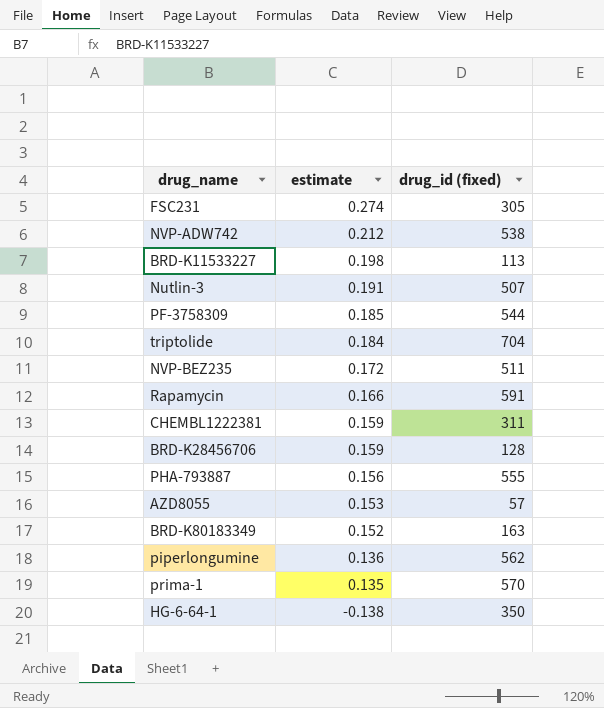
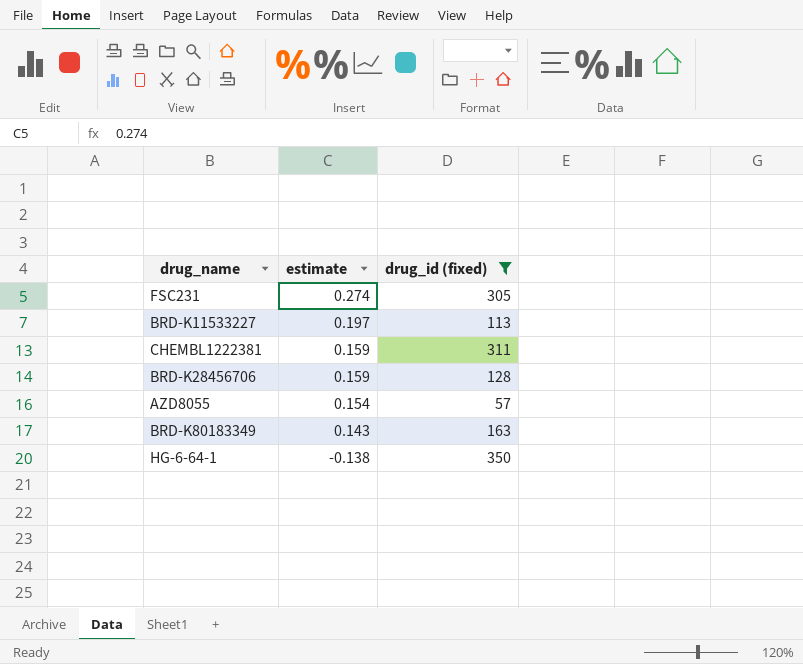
filter: none -> drug_id (fixed) <= 350
BRD-K11533227 | estimate: 0.198 -> 0.197
AZD8055 | estimate: 0.153 -> 0.154
BRD-K80183349 | estimate: 0.152 -> 0.143

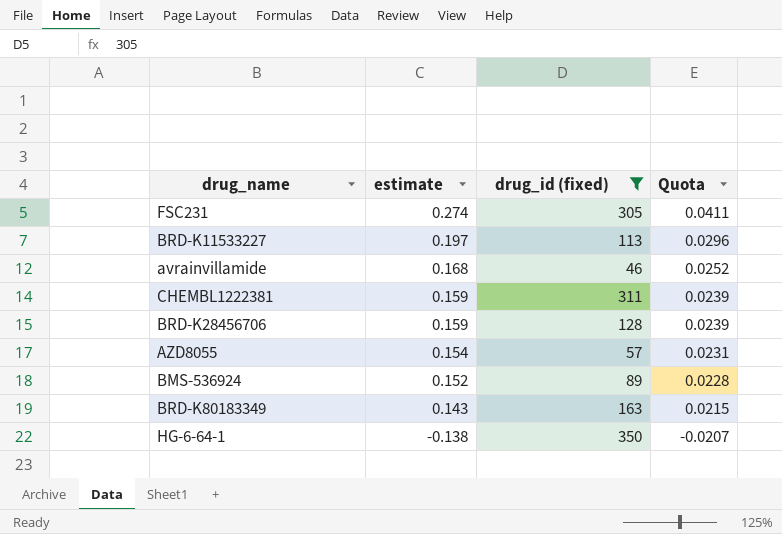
column Quota | formula: none -> [estimate] * 0.15
row avrainvillamide: none -> 0.168 | 46 | 0.0252
row BMS-536924: none -> 0.152 | 89 | 0.0228

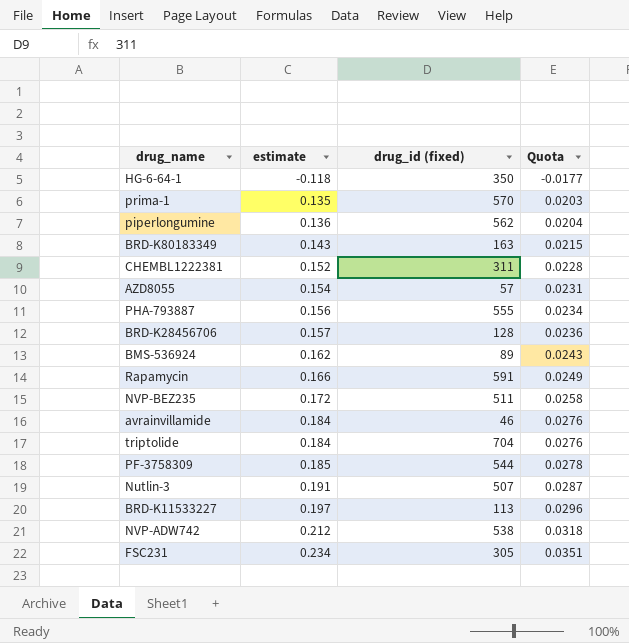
filter: drug_id (fixed) <= 350 -> none
row order: estimate descending -> estimate ascending
HG-6-64-1 | estimate: -0.138 -> -0.118
HG-6-64-1 | Quota: -0.0207 -> -0.0177
CHEMBL1222381 | estimate: 0.159 -> 0.152
CHEMBL1222381 | Quota: 0.0239 -> 0.0228
BRD-K28456706 | estimate: 0.159 -> 0.157
BRD-K28456706 | Quota: 0.0239 -> 0.0236
BMS-536924 | estimate: 0.152 -> 0.162
BMS-536924 | Quota: 0.0228 -> 0.0243
avrainvillamide | estimate: 0.168 -> 0.184
avrainvillamide | Quota: 0.0252 -> 0.0276
FSC231 | estimate: 0.274 -> 0.234
FSC231 | Quota: 0.0411 -> 0.0351

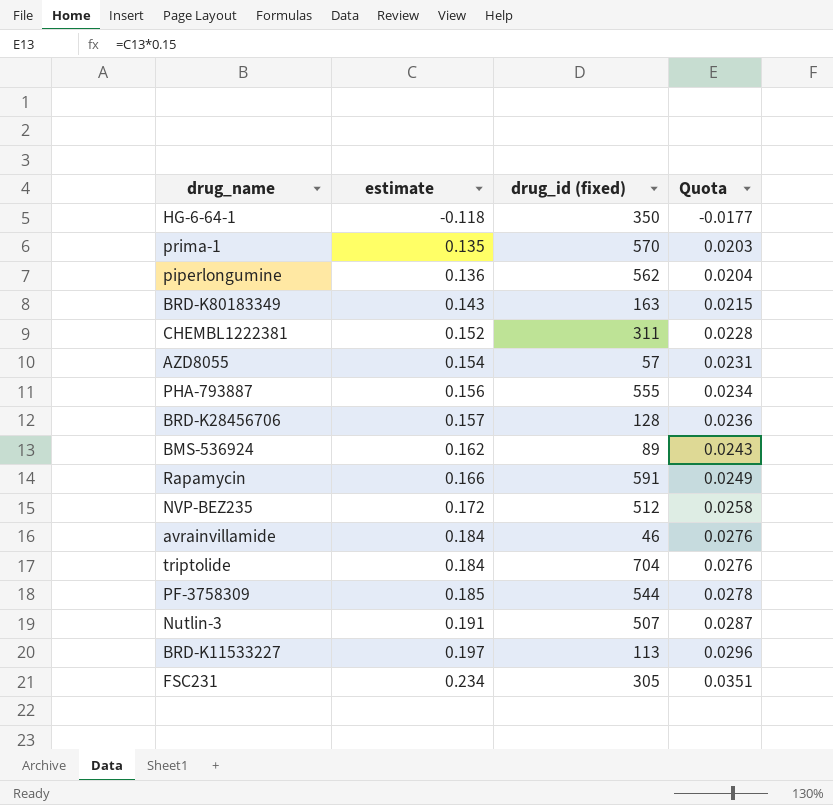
row NVP-ADW742: 0.212 | 538 | 0.0318 -> none
NVP-BEZ235 | drug_id (fixed): 511 -> 512

